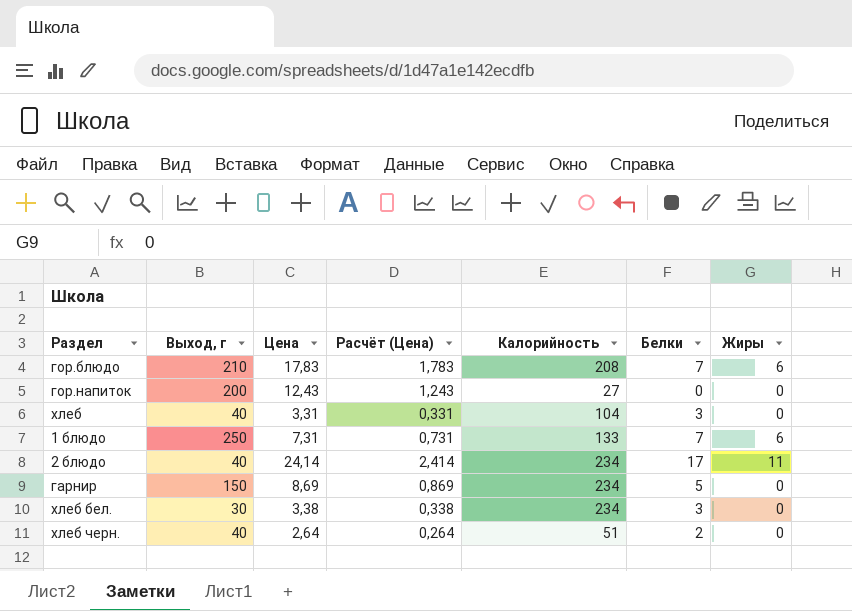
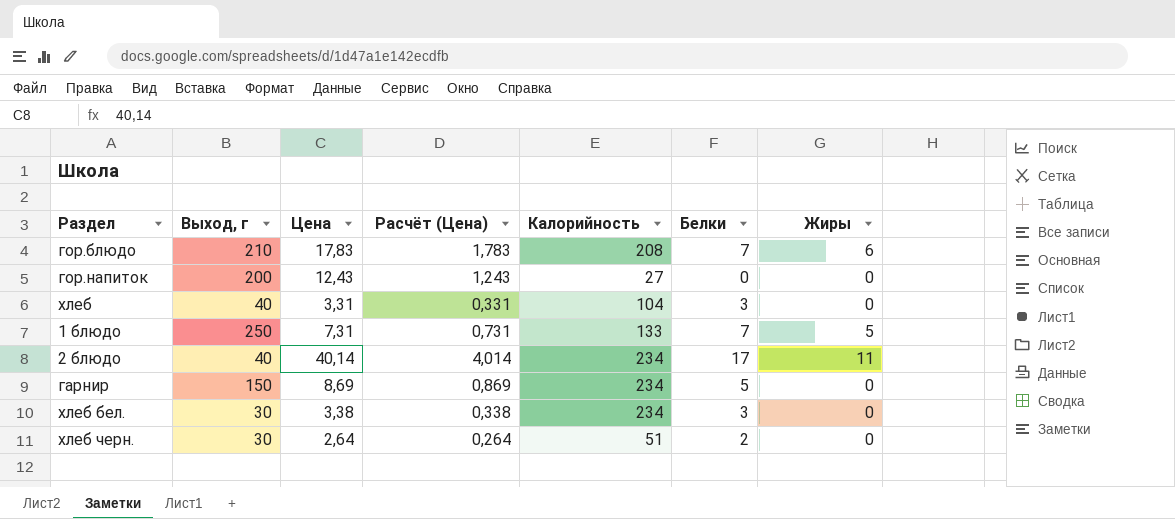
1 блюдо | Жиры: 6 -> 5
2 блюдо | Цена: 24,14 -> 40,14
2 блюдо | Расчёт (Цена): 2,414 -> 4,014
хлеб черн. | Выход, г: 40 -> 30

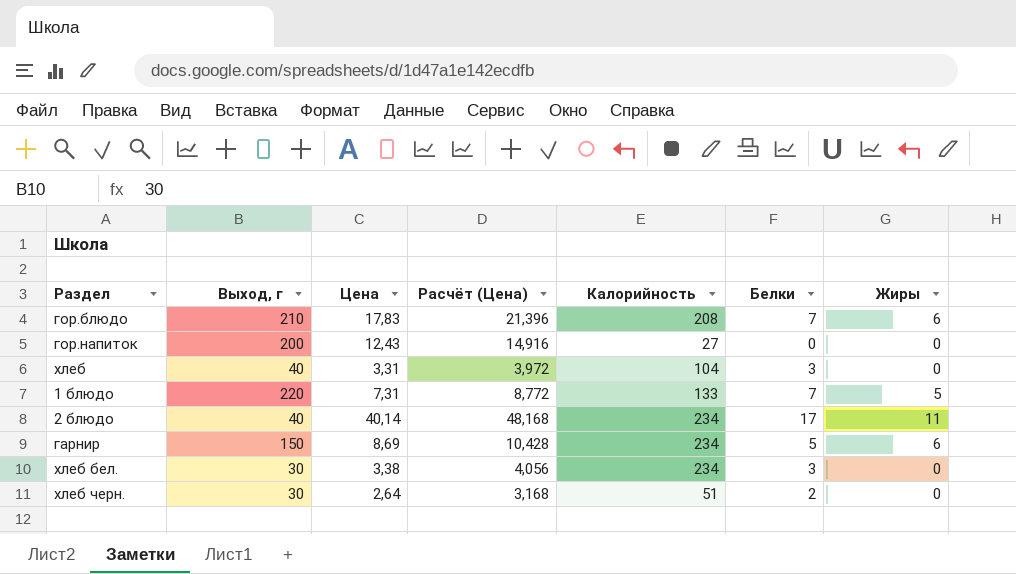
column Расчёт (Цена) | formula: [Цена] * 0,1 -> [Цена] * 1,2
1 блюдо | Выход, г: 250 -> 220
гарнир | Жиры: 0 -> 6

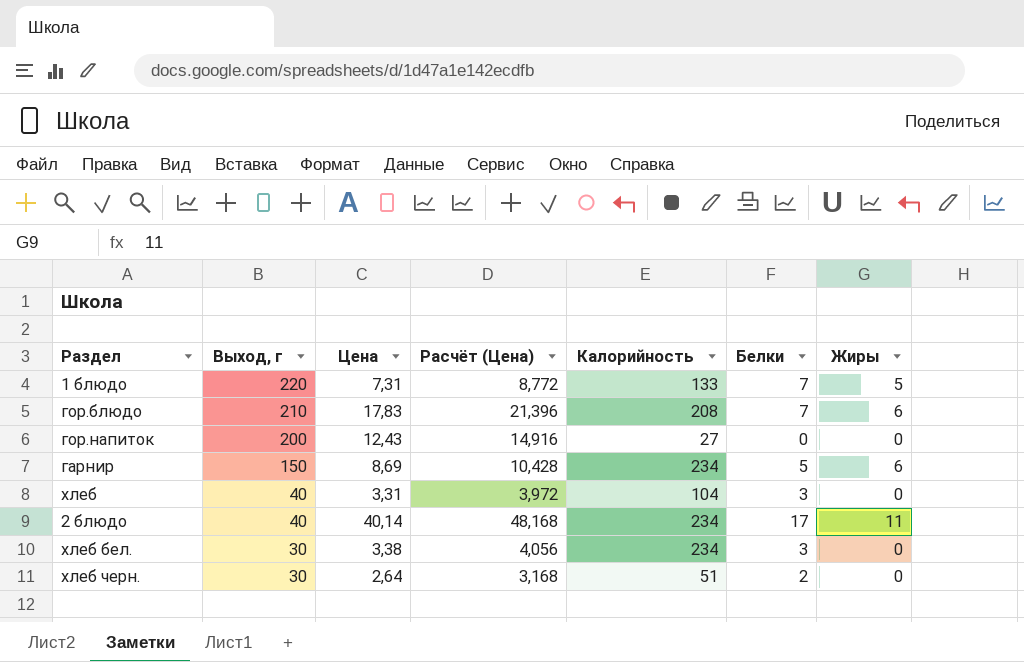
row order: none -> Выход, г descending

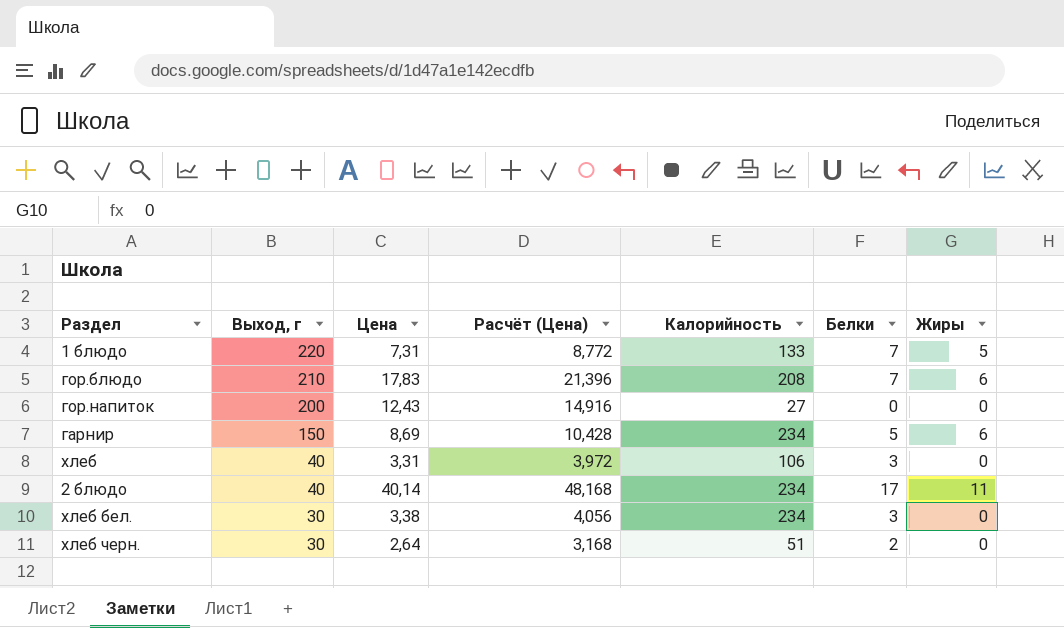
хлеб | Калорийность: 104 -> 106

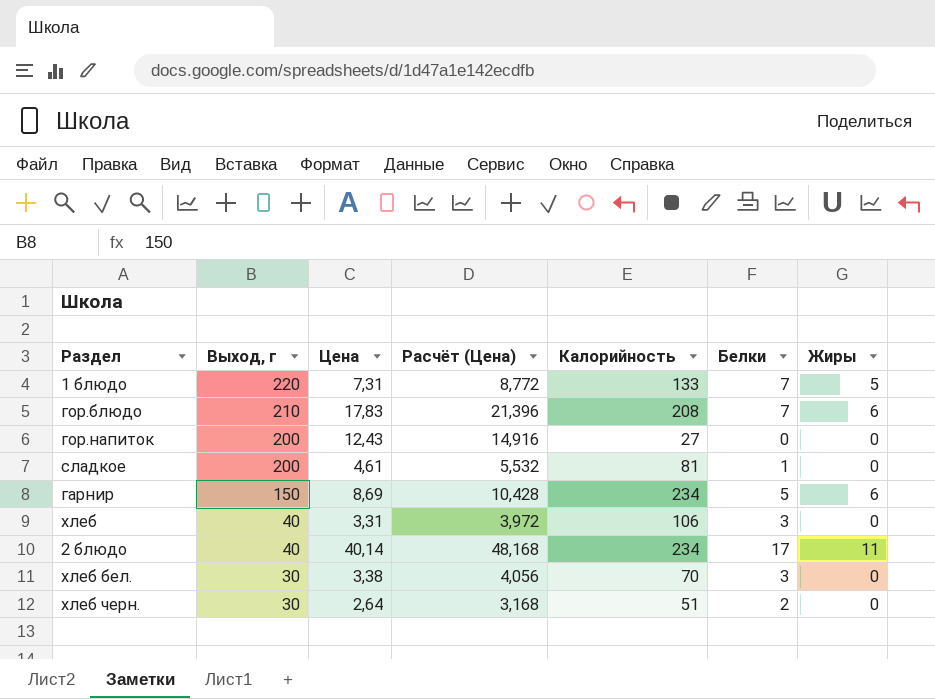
row сладкое: none -> 200 | 4,61 | 5,532 | 81 | 1 | 0
хлеб бел. | Калорийность: 234 -> 70

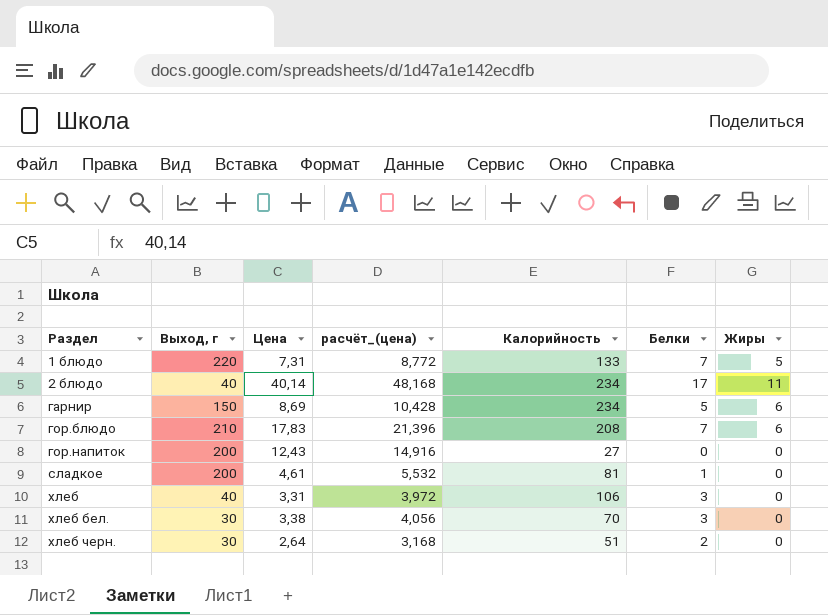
row order: Выход, г descending -> Раздел ascending
column name: Расчёт (Цена) -> расчёт_(цена)

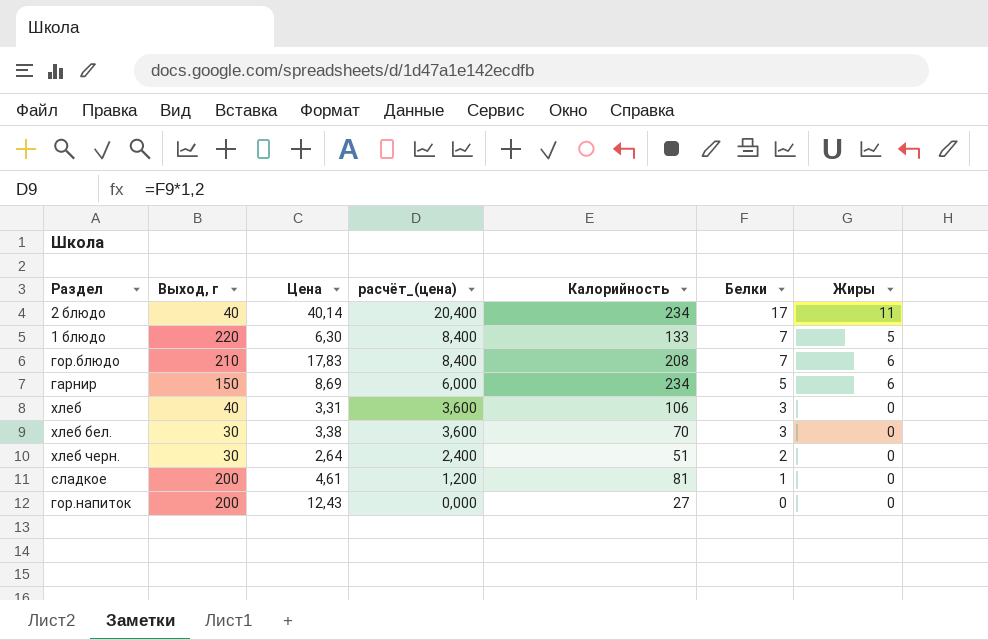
row order: Раздел ascending -> расчёт_(цена) descending
column расчёт_(цена) | formula: [Цена] * 1,2 -> [Белки] * 1,2
1 блюдо | Цена: 7,31 -> 6,30

